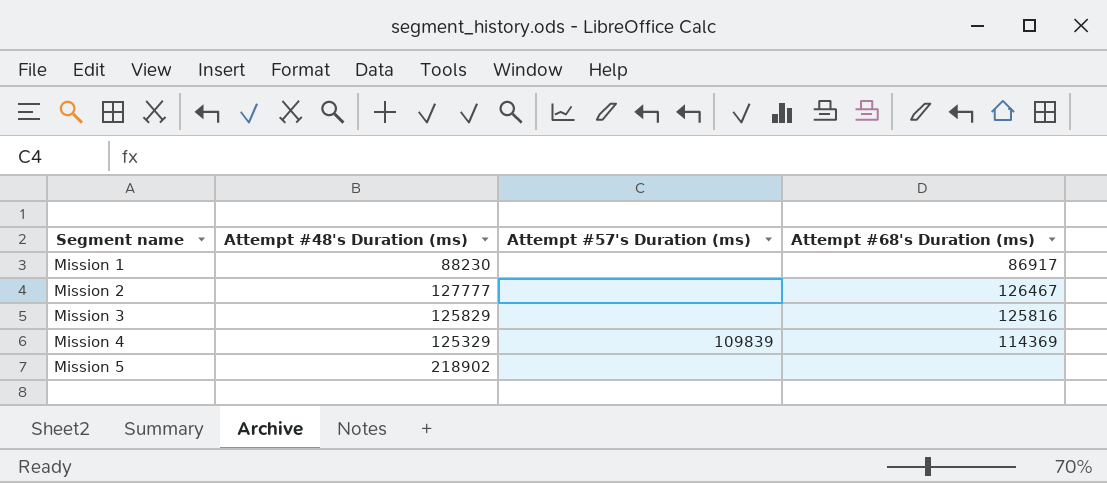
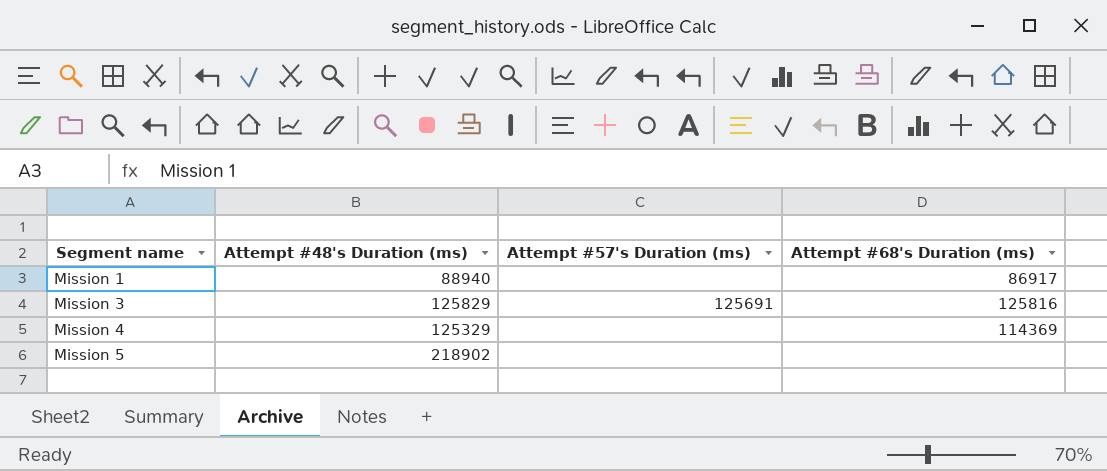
row Mission 2: 127777 | none | 126467 -> none
Mission 1 | Attempt #48's Duration (ms): 88230 -> 88940
Mission 3 | Attempt #57's Duration (ms): none -> 125691
Mission 4 | Attempt #57's Duration (ms): 109839 -> none

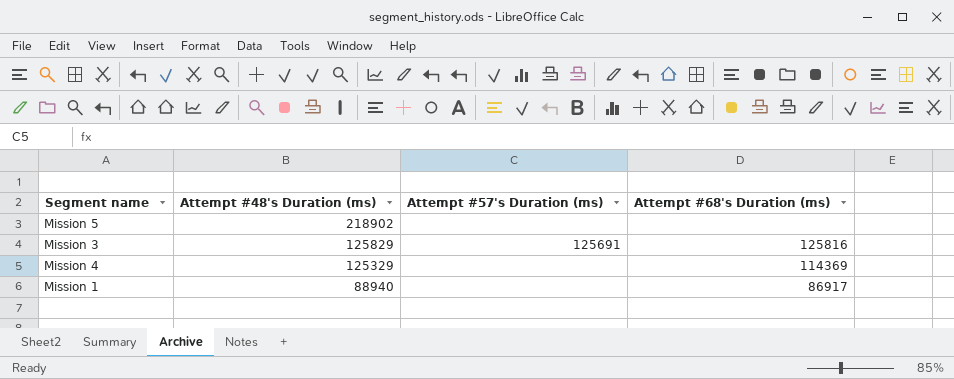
row order: Segment name ascending -> Attempt #48's Duration (ms) descending

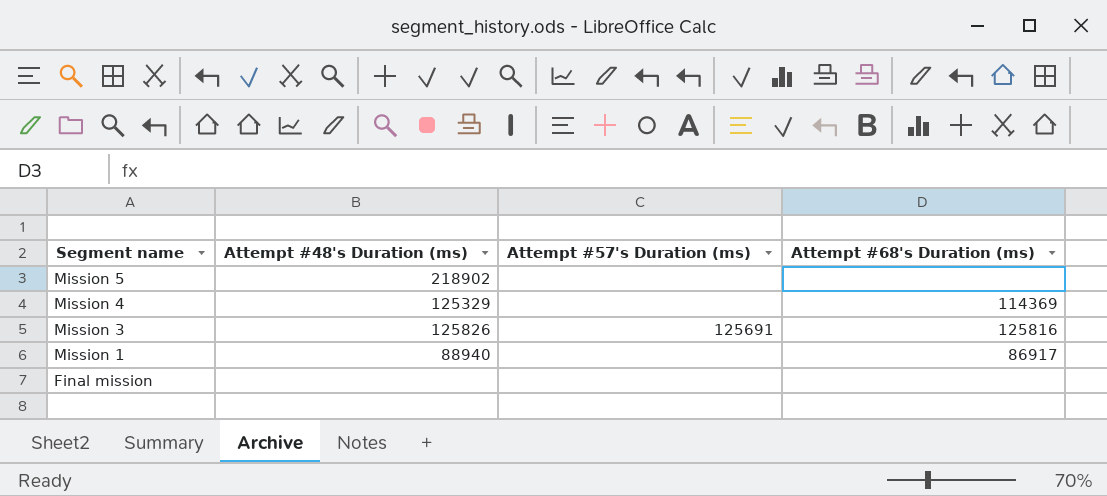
row order: Attempt #48's Duration (ms) descending -> Segment name descending
Mission 3 | Attempt #48's Duration (ms): 125829 -> 125826
row Final mission: none -> none | none | none

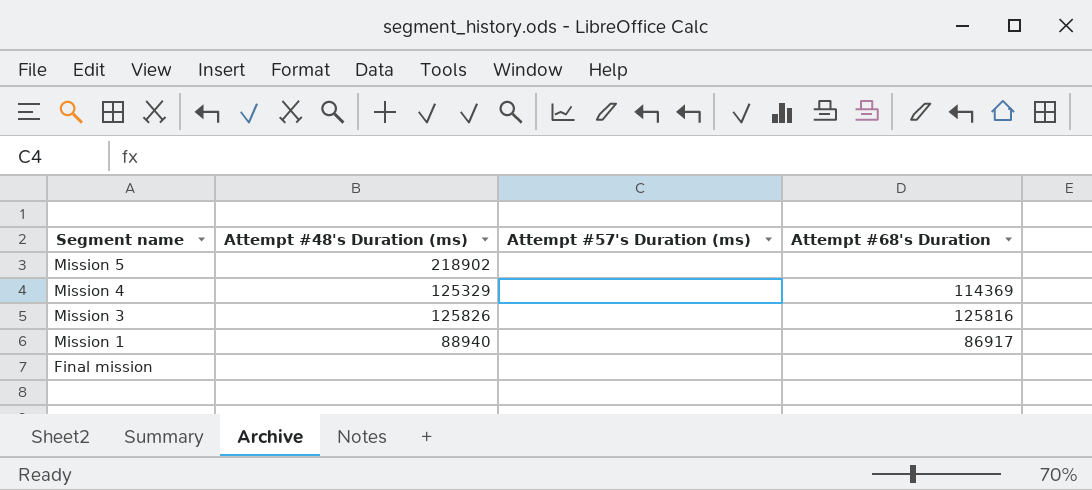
column name: Attempt #68's Duration (ms) -> Attempt #68's Duration
Mission 3 | Attempt #57's Duration (ms): 125691 -> none

